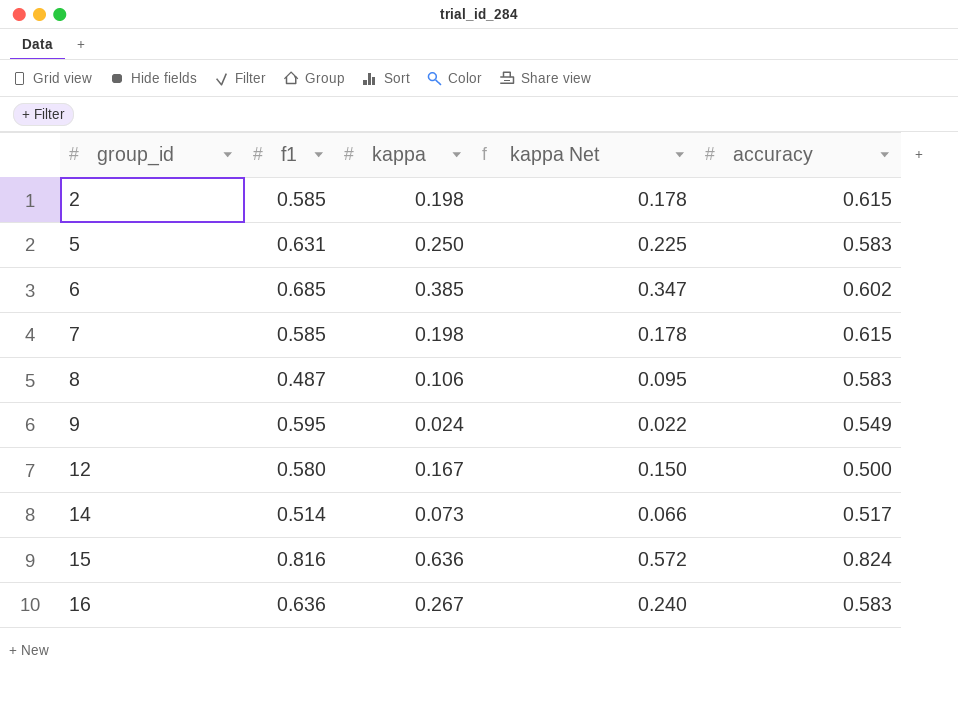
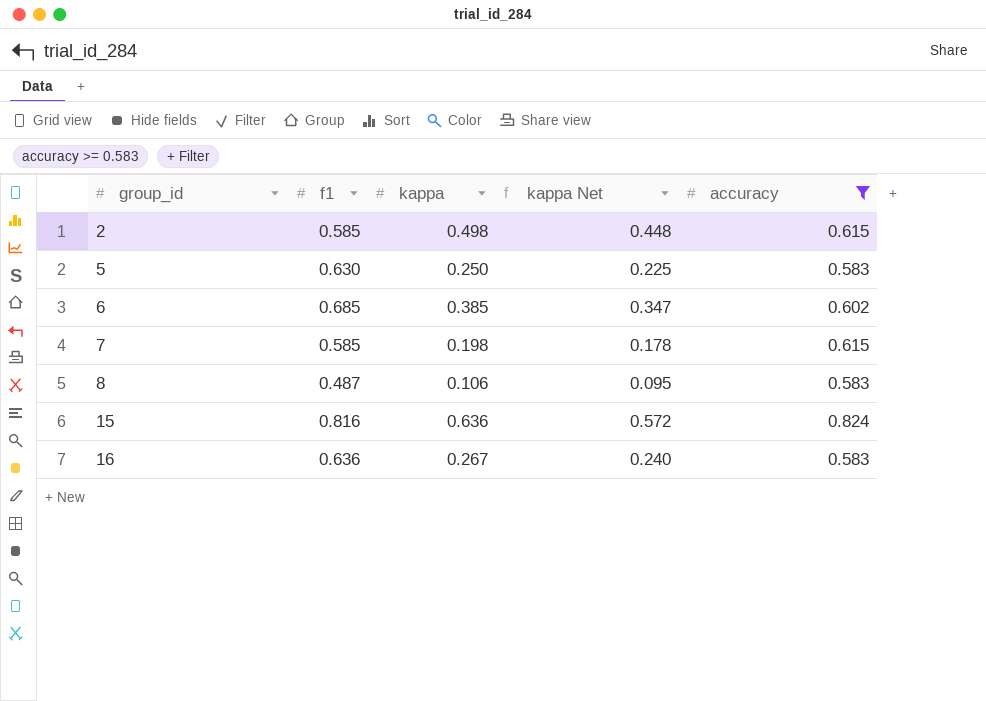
filter: none -> accuracy >= 0.583
2 | kappa: 0.198 -> 0.498
2 | kappa Net: 0.178 -> 0.448
5 | f1: 0.631 -> 0.630

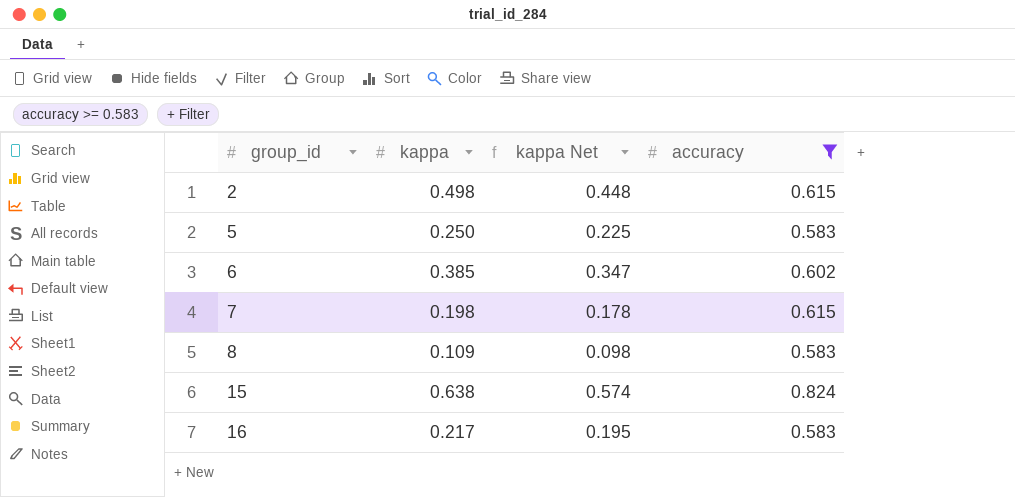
column f1 | position: 2 -> none
8 | kappa: 0.106 -> 0.109
8 | kappa Net: 0.095 -> 0.098
15 | kappa: 0.636 -> 0.638
15 | kappa Net: 0.572 -> 0.574
16 | kappa: 0.267 -> 0.217
16 | kappa Net: 0.240 -> 0.195

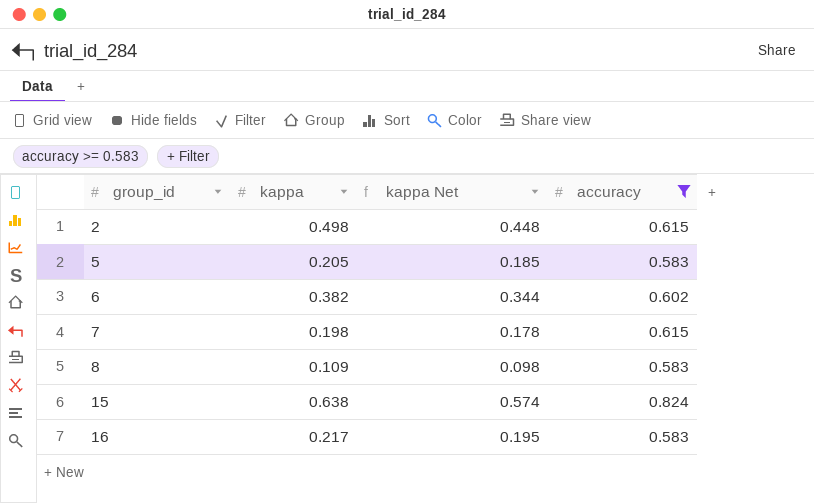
5 | kappa: 0.250 -> 0.205
5 | kappa Net: 0.225 -> 0.185
6 | kappa: 0.385 -> 0.382
6 | kappa Net: 0.347 -> 0.344

